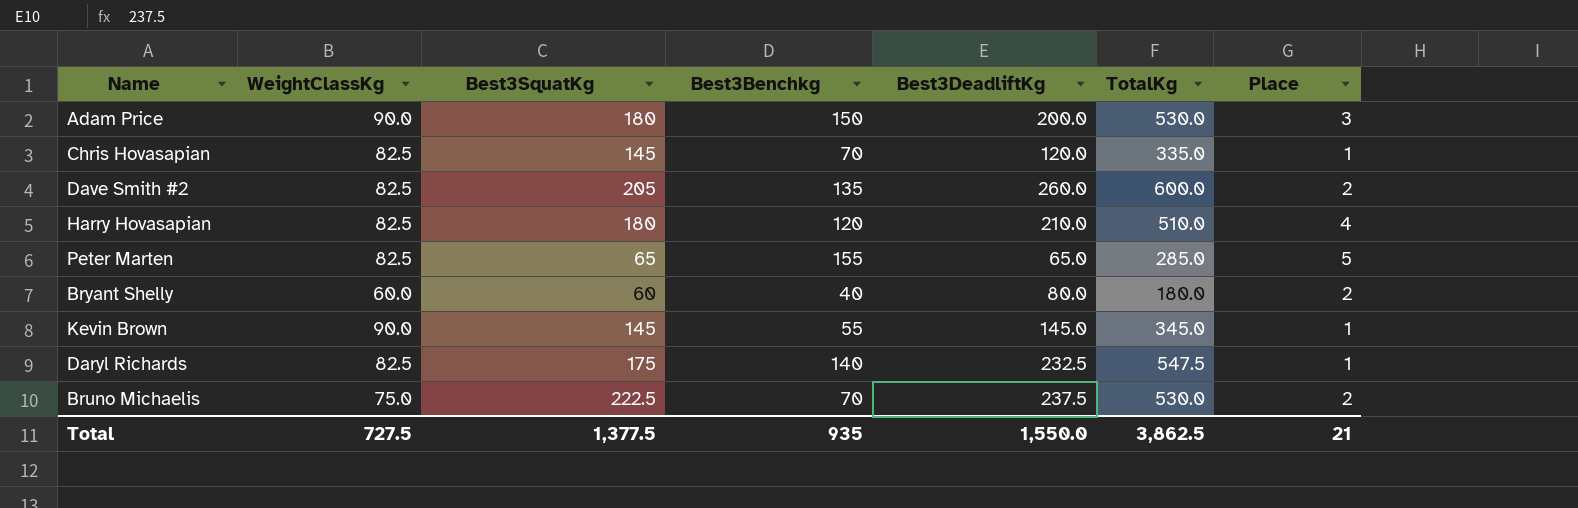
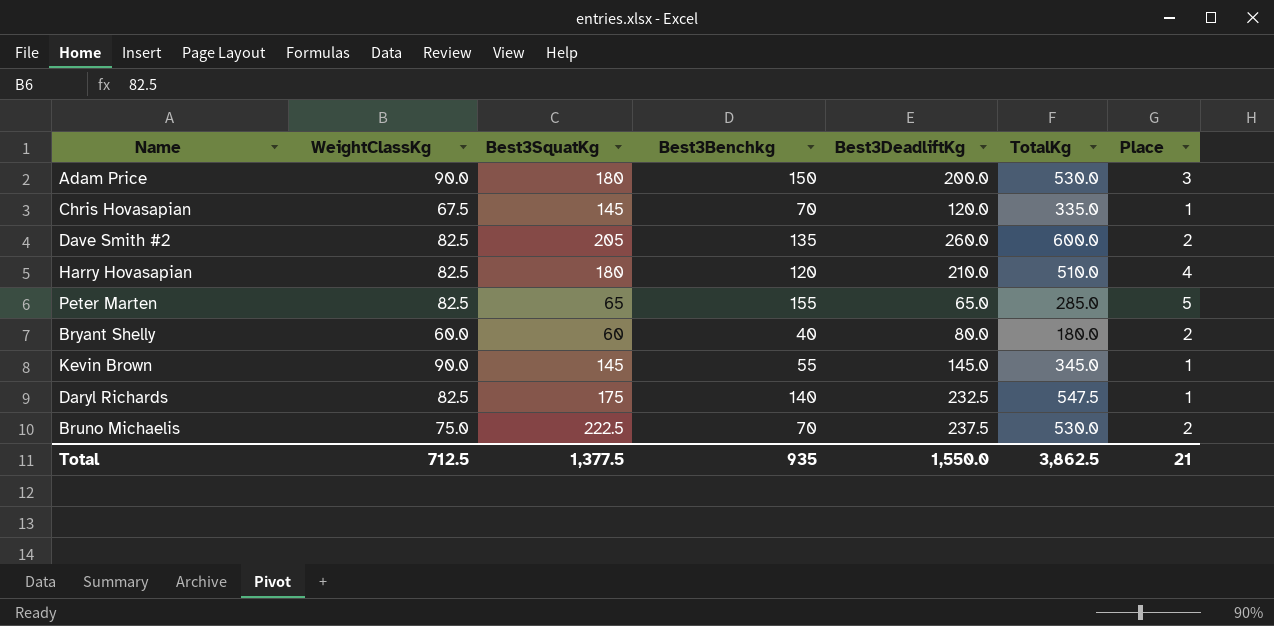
Chris Hovasapian | WeightClassKg: 82.5 -> 67.5
Total | WeightClassKg: 727.5 -> 712.5

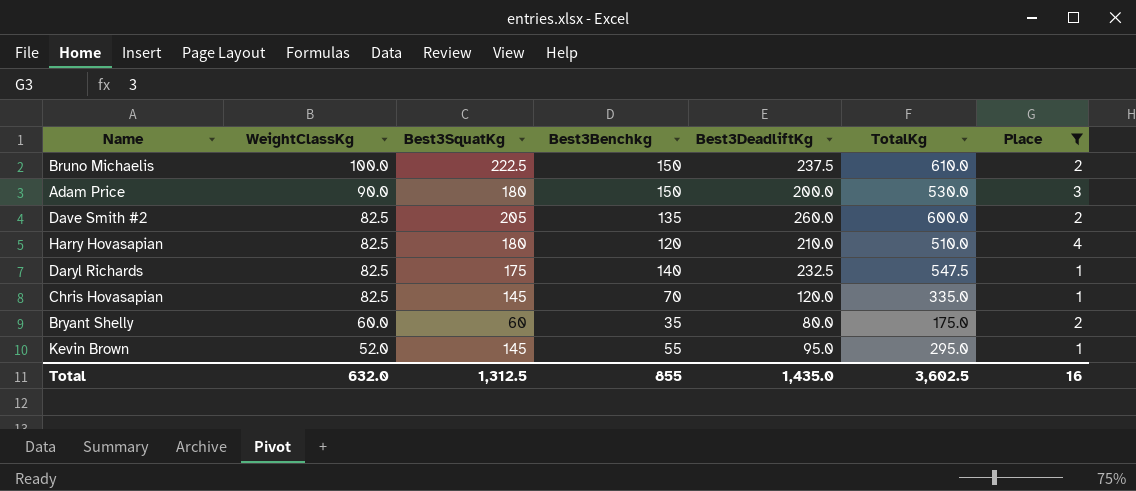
filter: none -> Place != 5
row order: none -> WeightClassKg descending
Bruno Michaelis | WeightClassKg: 75.0 -> 100.0
Bruno Michaelis | Best3Benchkg: 70 -> 150
Bruno Michaelis | TotalKg: 530.0 -> 610.0
Chris Hovasapian | WeightClassKg: 67.5 -> 82.5
Bryant Shelly | Best3Benchkg: 40 -> 35
Bryant Shelly | TotalKg: 180.0 -> 175.0
Kevin Brown | WeightClassKg: 90.0 -> 52.0
Kevin Brown | Best3DeadliftKg: 145.0 -> 95.0
Kevin Brown | TotalKg: 345.0 -> 295.0
Total | WeightClassKg: 712.5 -> 632.0
Total | Best3SquatKg: 1,377.5 -> 1,312.5
Total | Best3Benchkg: 935 -> 855
Total | Best3DeadliftKg: 1,550.0 -> 1,435.0
Total | TotalKg: 3,862.5 -> 3,602.5
Total | Place: 21 -> 16

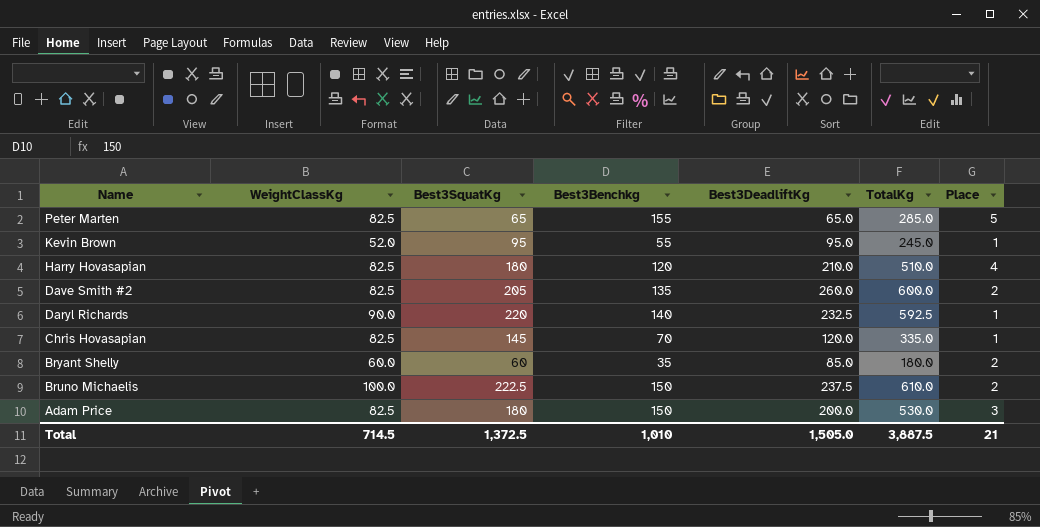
filter: Place != 5 -> none
row order: WeightClassKg descending -> Name descending
Kevin Brown | Best3SquatKg: 145 -> 95
Kevin Brown | TotalKg: 295.0 -> 245.0
Daryl Richards | WeightClassKg: 82.5 -> 90.0
Daryl Richards | Best3SquatKg: 175 -> 220
Daryl Richards | TotalKg: 547.5 -> 592.5
Bryant Shelly | Best3DeadliftKg: 80.0 -> 85.0
Bryant Shelly | TotalKg: 175.0 -> 180.0
Adam Price | WeightClassKg: 90.0 -> 82.5
Total | WeightClassKg: 632.0 -> 714.5
Total | Best3SquatKg: 1,312.5 -> 1,372.5
Total | Best3Benchkg: 855 -> 1,010
Total | Best3DeadliftKg: 1,435.0 -> 1,505.0
Total | TotalKg: 3,602.5 -> 3,887.5
Total | Place: 16 -> 21

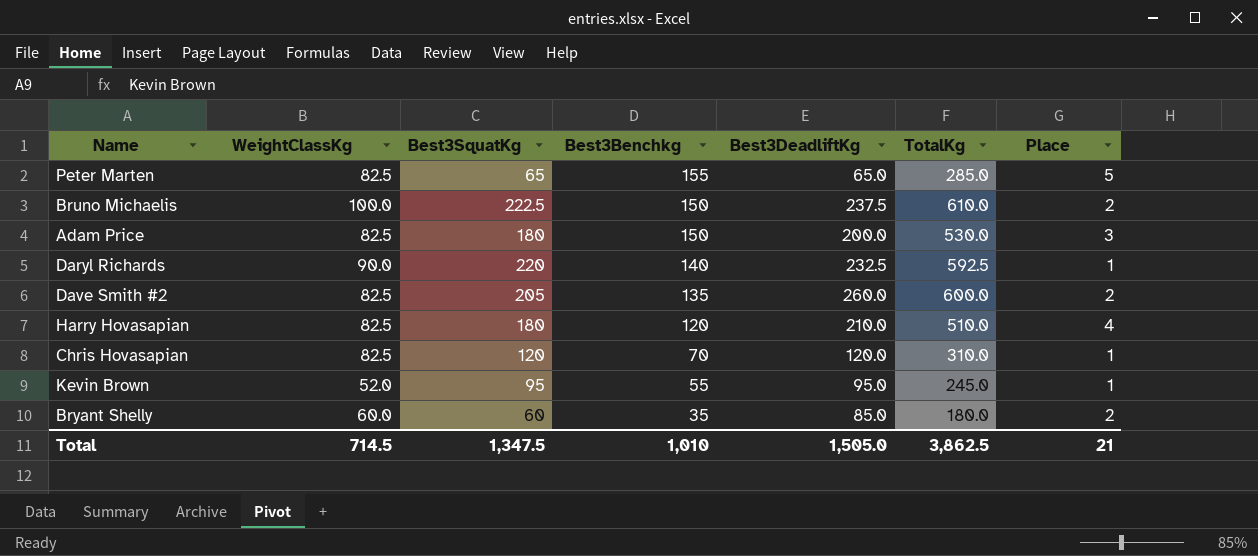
row order: Name descending -> Best3Benchkg descending
Chris Hovasapian | Best3SquatKg: 145 -> 120
Chris Hovasapian | TotalKg: 335.0 -> 310.0
Total | Best3SquatKg: 1,372.5 -> 1,347.5
Total | TotalKg: 3,887.5 -> 3,862.5

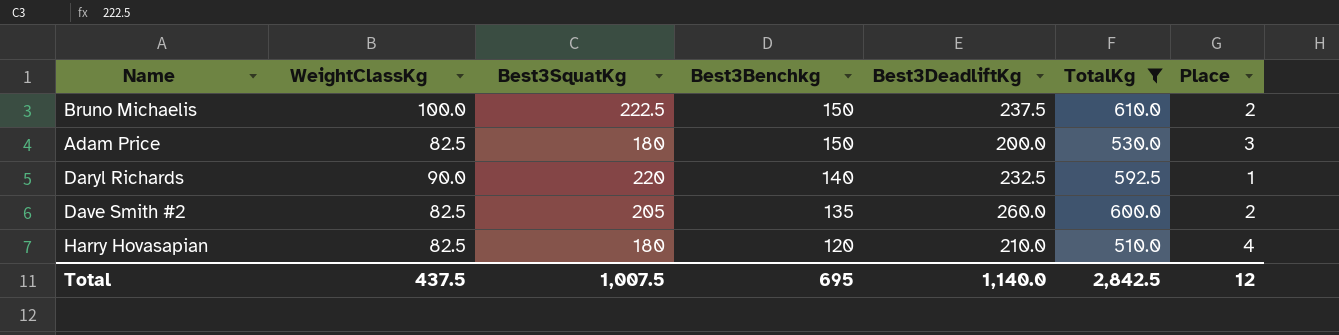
filter: none -> TotalKg >= 510.0
Total | WeightClassKg: 714.5 -> 437.5
Total | Best3SquatKg: 1,347.5 -> 1,007.5
Total | Best3Benchkg: 1,010 -> 695
Total | Best3DeadliftKg: 1,505.0 -> 1,140.0
Total | TotalKg: 3,862.5 -> 2,842.5
Total | Place: 21 -> 12

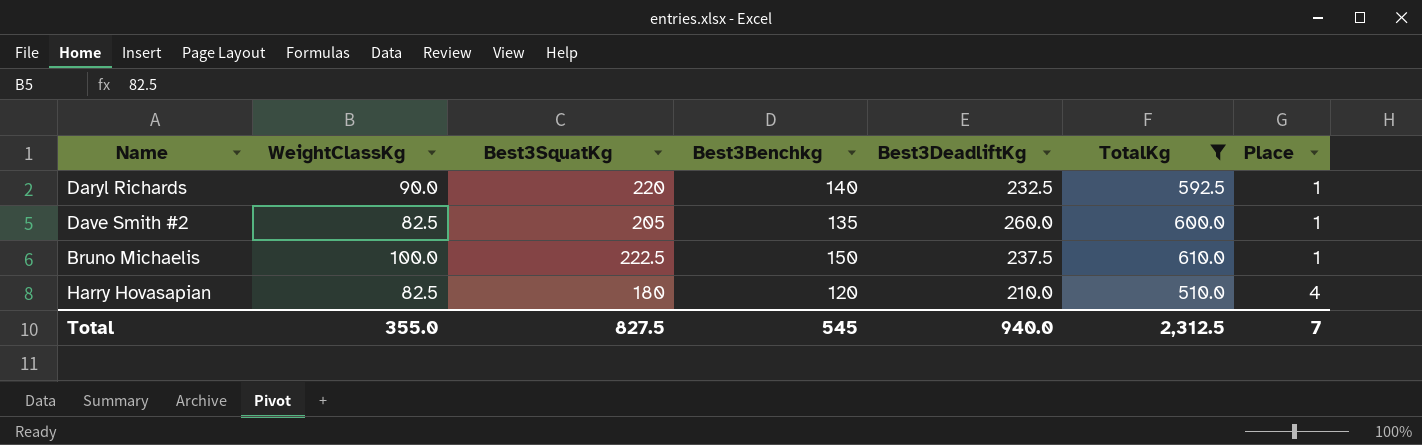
row order: Best3Benchkg descending -> Place ascending
row Adam Price: 82.5 | 180 | 150 | 200.0 | 530.0 | 3 -> none
Dave Smith #2 | Place: 2 -> 1
Bruno Michaelis | Place: 2 -> 1
Total | WeightClassKg: 437.5 -> 355.0
Total | Best3SquatKg: 1,007.5 -> 827.5
Total | Best3Benchkg: 695 -> 545
Total | Best3DeadliftKg: 1,140.0 -> 940.0
Total | TotalKg: 2,842.5 -> 2,312.5
Total | Place: 12 -> 7

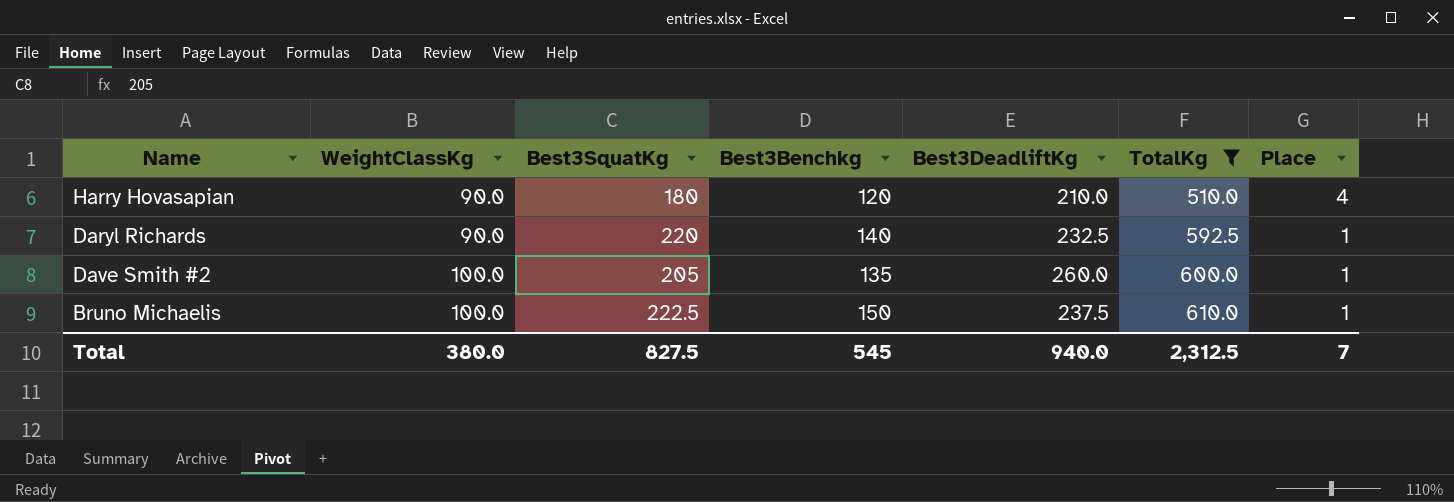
row order: Place ascending -> WeightClassKg ascending
Harry Hovasapian | WeightClassKg: 82.5 -> 90.0
Dave Smith #2 | WeightClassKg: 82.5 -> 100.0
Total | WeightClassKg: 355.0 -> 380.0

